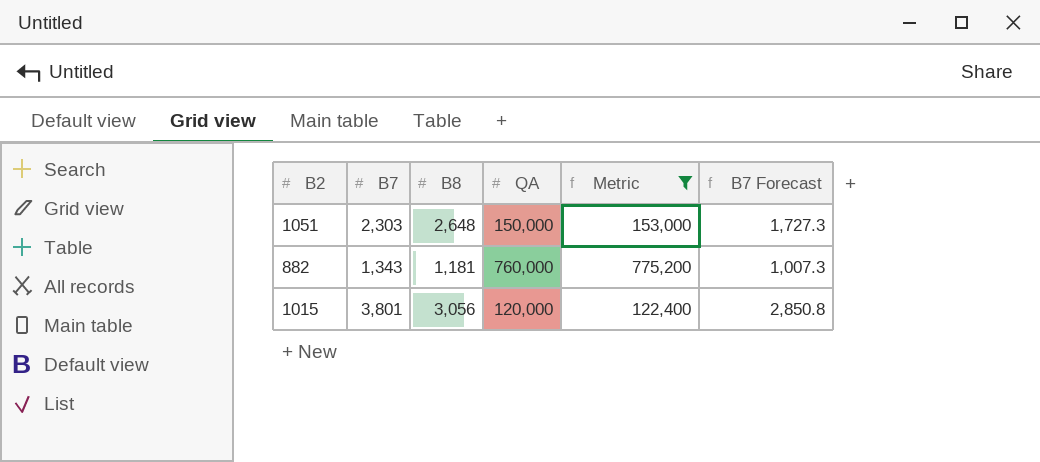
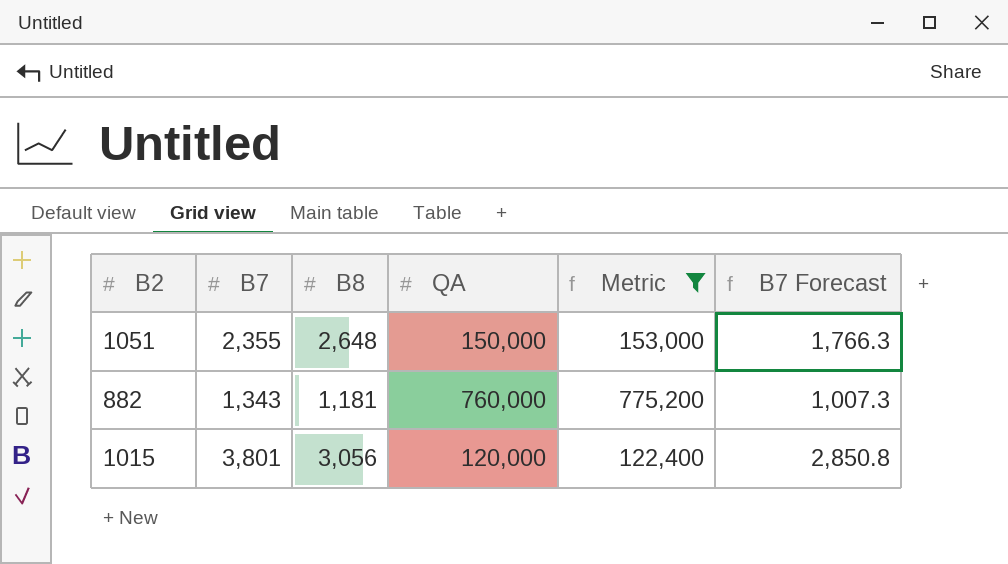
1051 | B7: 2,303 -> 2,355
1051 | B7 Forecast: 1,727.3 -> 1,766.3

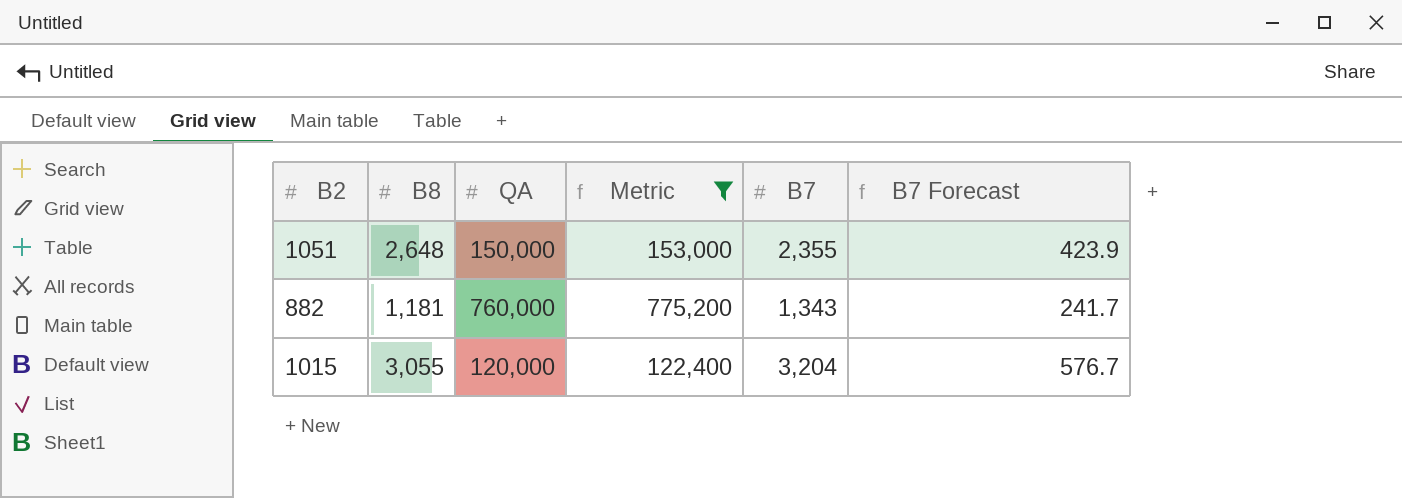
column B7 | position: 2 -> 5
column B7 Forecast | formula: [B7] * 0.75 -> [B7] * 0.18
1015 | B8: 3,056 -> 3,055
1015 | B7: 3,801 -> 3,204

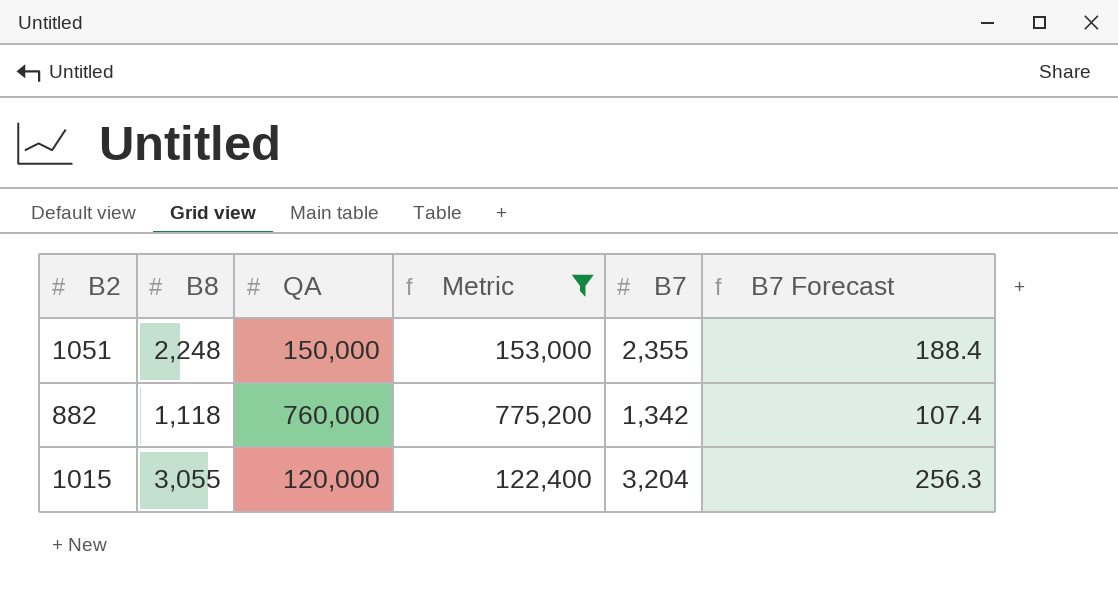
column B7 Forecast | formula: [B7] * 0.18 -> [B7] * 0.08
1051 | B8: 2,648 -> 2,248
882 | B8: 1,181 -> 1,118
882 | B7: 1,343 -> 1,342

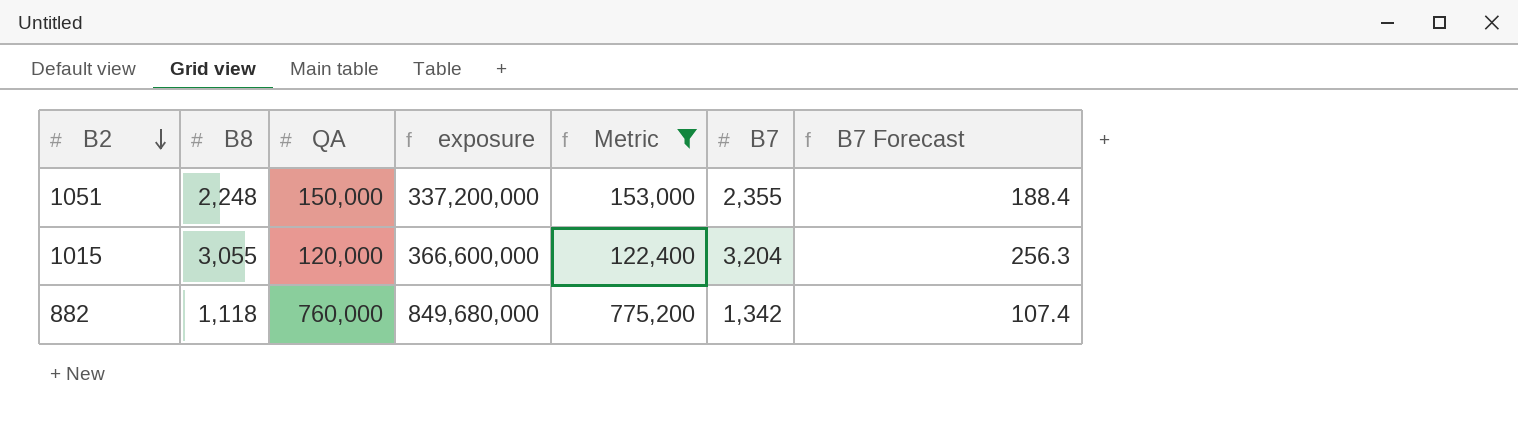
row order: none -> B2 descending
column exposure | formula: none -> [B8] * [QA]

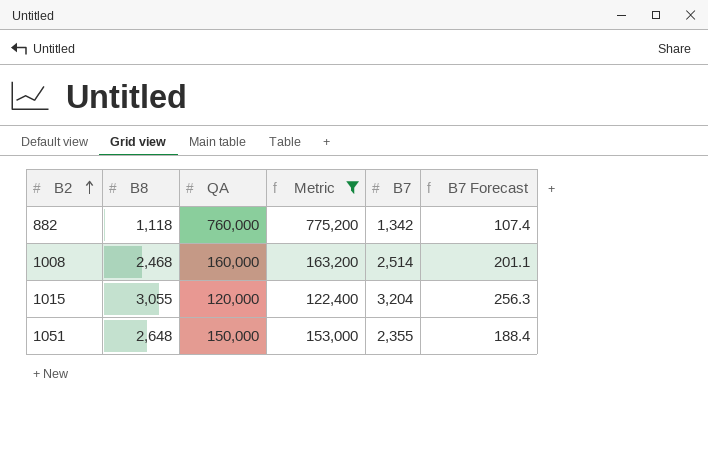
row order: B2 descending -> B2 ascending
column exposure | formula: [B8] * [QA] -> none
row 1008: none -> 2,468 | 160,000 | 163,200 | 2,514 | 201.1
1051 | B8: 2,248 -> 2,648

